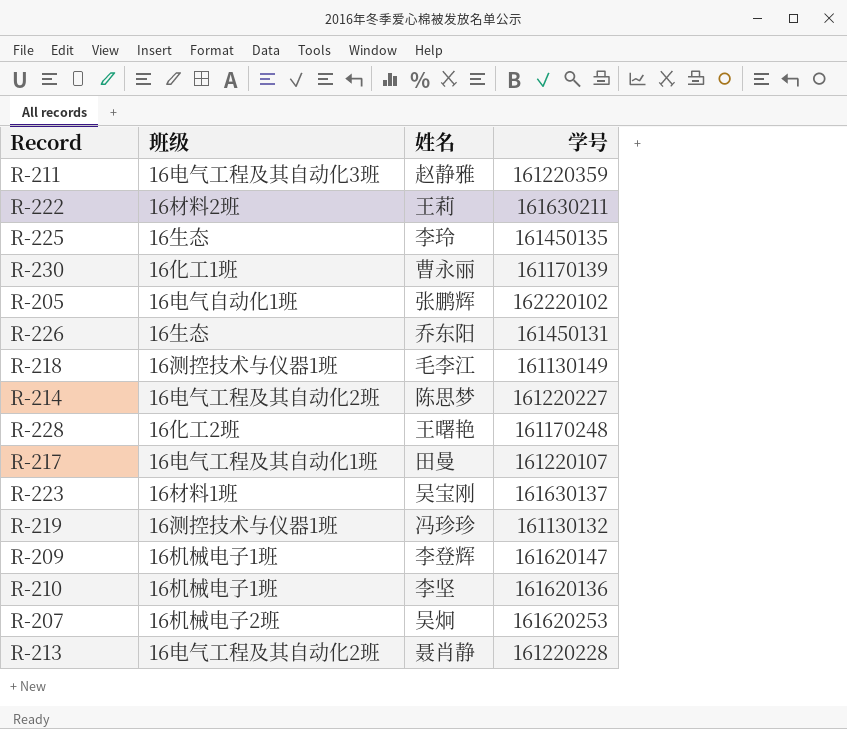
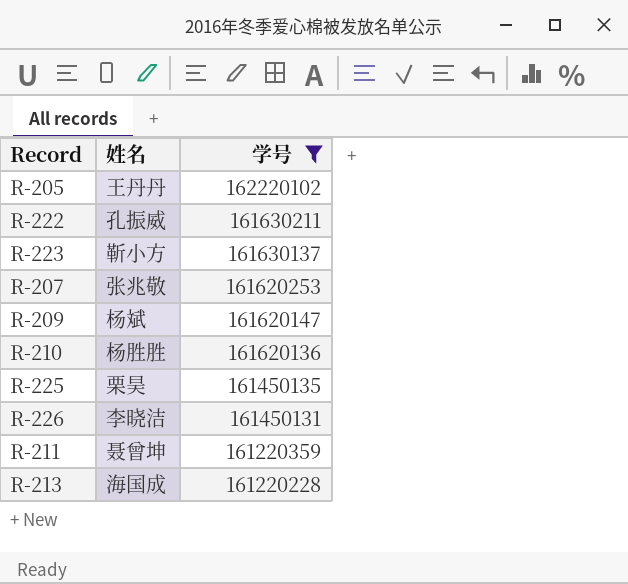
filter: none -> 学号 >= 161220228
row order: none -> 学号 descending
column 班级 | position: 2 -> none
R-205 | 姓名: 张鹏辉 -> 王丹丹
R-222 | 姓名: 王莉 -> 孔振威
R-223 | 姓名: 吴宝刚 -> 靳小方
R-207 | 姓名: 吴炯 -> 张兆敬
R-209 | 姓名: 李登辉 -> 杨斌
R-210 | 姓名: 李坚 -> 杨胜胜
R-225 | 姓名: 李玲 -> 栗昊
R-226 | 姓名: 乔东阳 -> 李晓洁
R-211 | 姓名: 赵静雅 -> 聂曾坤
R-213 | 姓名: 聂肖静 -> 海国成

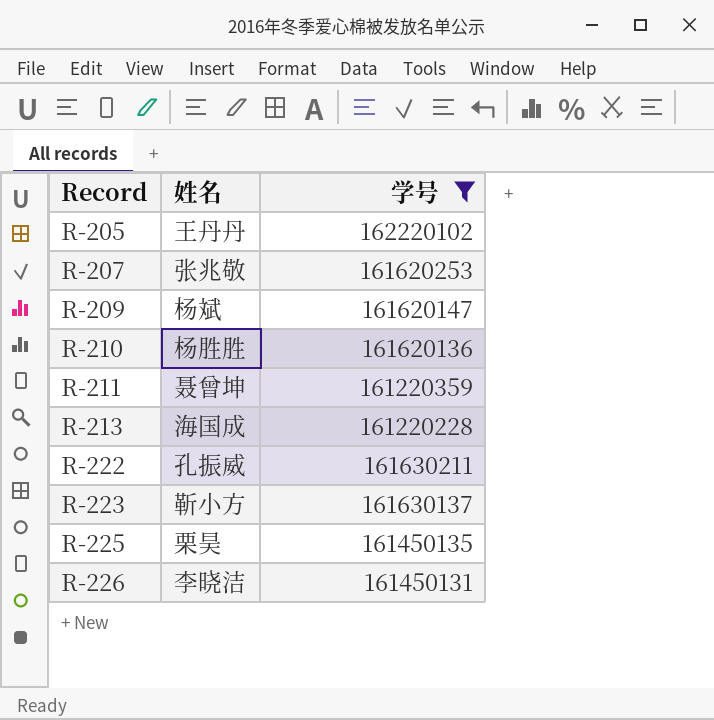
row order: 学号 descending -> Record ascending

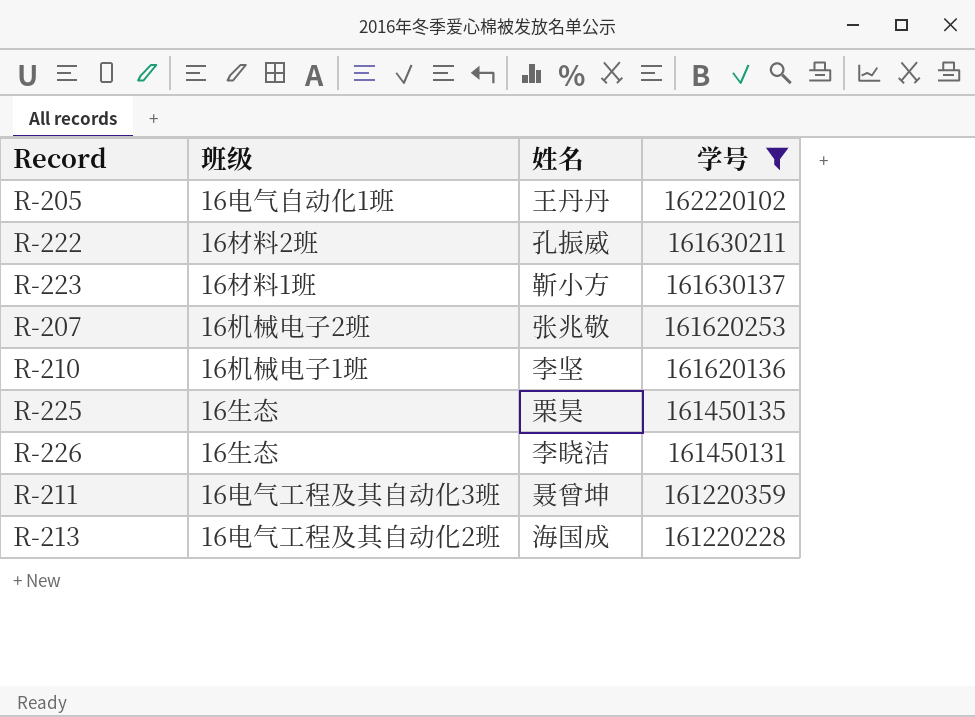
row order: Record ascending -> 学号 descending
column 班级 | position: none -> 2
row R-209: 杨斌 | 161620147 -> none
R-210 | 姓名: 杨胜胜 -> 李坚

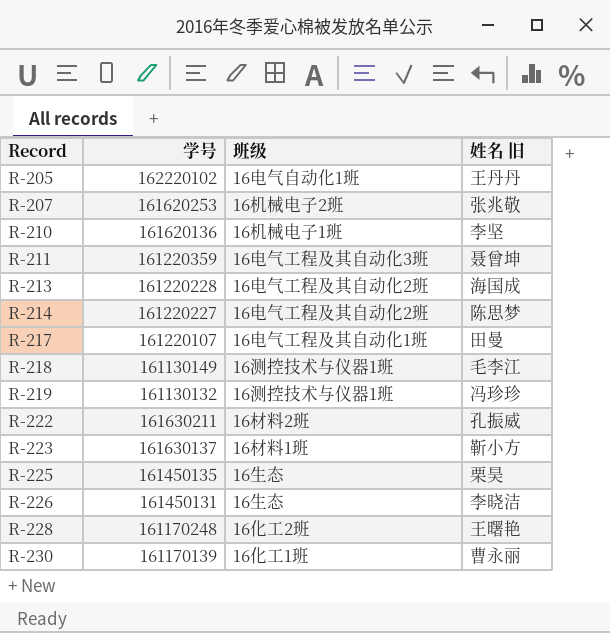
filter: 学号 >= 161220228 -> none
row order: 学号 descending -> Record ascending
column 学号 | position: 4 -> 2
column name: 姓名 -> 姓名 旧

